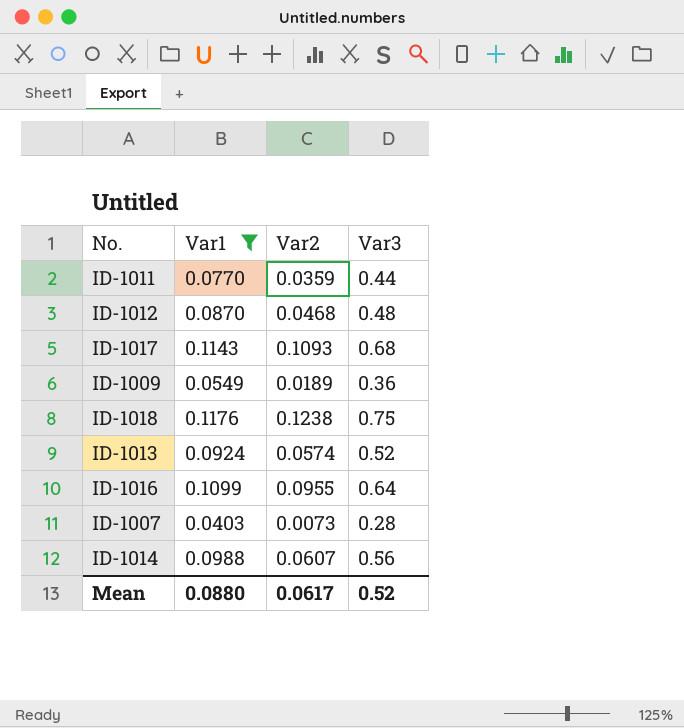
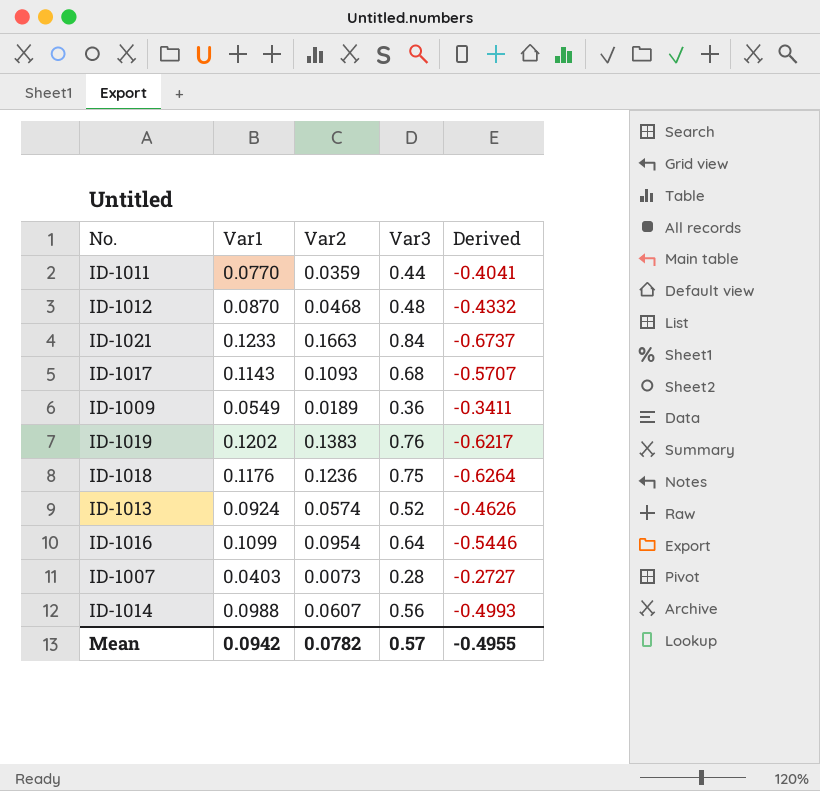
filter: Var1 <= 0.1176 -> none
column Derived | formula: none -> [Var2] - [Var3]
ID-1018 | Var2: 0.1238 -> 0.1236
ID-1016 | Var2: 0.0955 -> 0.0954
Mean | Var1: 0.0880 -> 0.0942
Mean | Var2: 0.0617 -> 0.0782
Mean | Var3: 0.52 -> 0.57

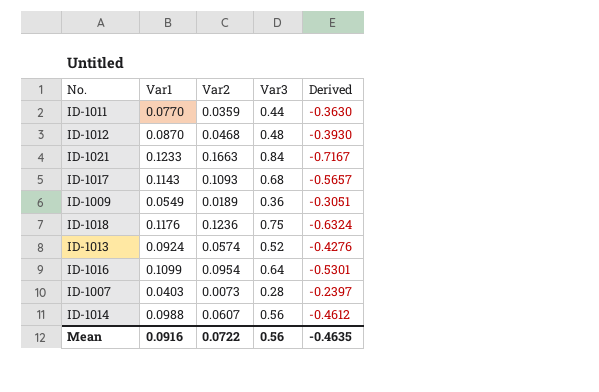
column Derived | formula: [Var2] - [Var3] -> [Var1] - [Var3]
row ID-1019: 0.1202 | 0.1383 | 0.76 | -0.6217 -> none
Mean | Var1: 0.0942 -> 0.0916
Mean | Var2: 0.0782 -> 0.0722
Mean | Var3: 0.57 -> 0.56
Mean | Derived: -0.4955 -> -0.4635

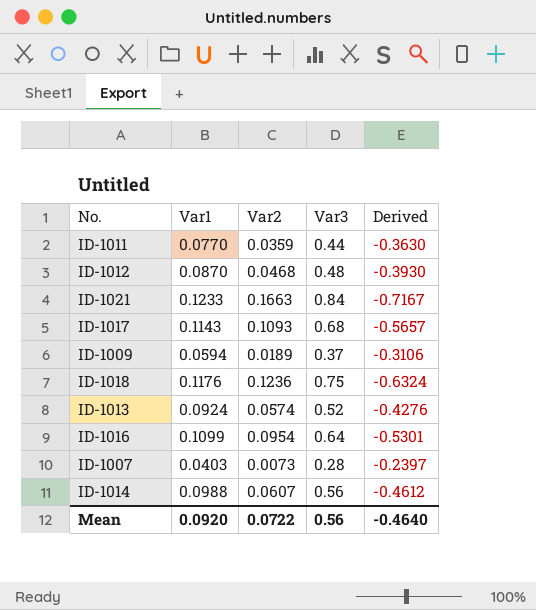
ID-1009 | Var1: 0.0549 -> 0.0594
ID-1009 | Var3: 0.36 -> 0.37
ID-1009 | Derived: -0.3051 -> -0.3106
Mean | Var1: 0.0916 -> 0.0920
Mean | Derived: -0.4635 -> -0.4640

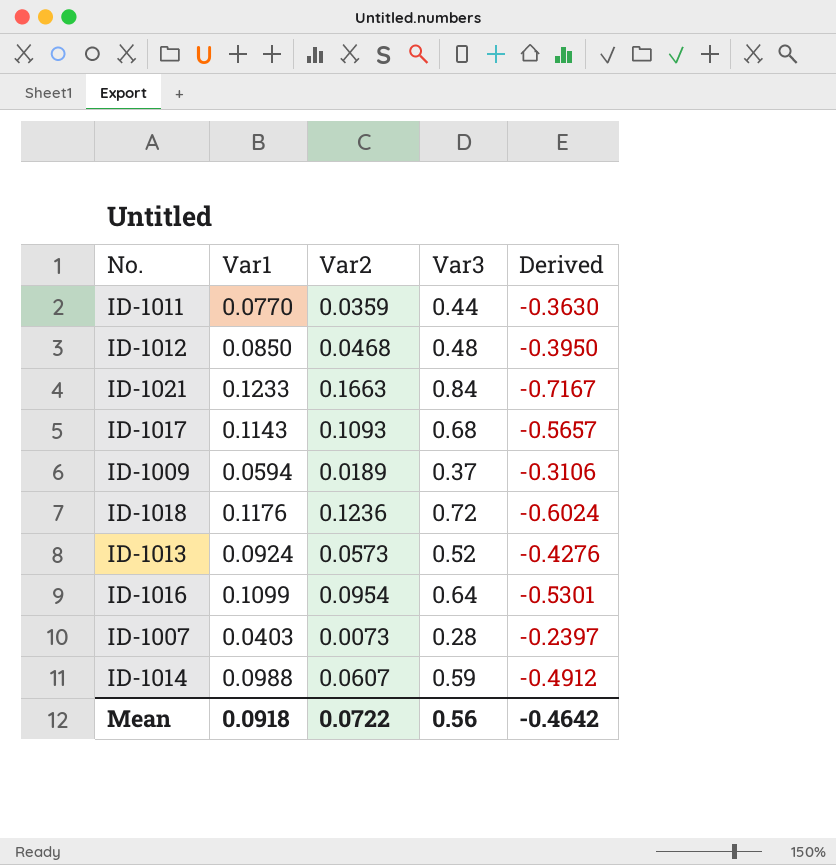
ID-1012 | Var1: 0.0870 -> 0.0850
ID-1012 | Derived: -0.3930 -> -0.3950
ID-1018 | Var3: 0.75 -> 0.72
ID-1018 | Derived: -0.6324 -> -0.6024
ID-1013 | Var2: 0.0574 -> 0.0573
ID-1014 | Var3: 0.56 -> 0.59
ID-1014 | Derived: -0.4612 -> -0.4912
Mean | Var1: 0.0920 -> 0.0918
Mean | Derived: -0.4640 -> -0.4642

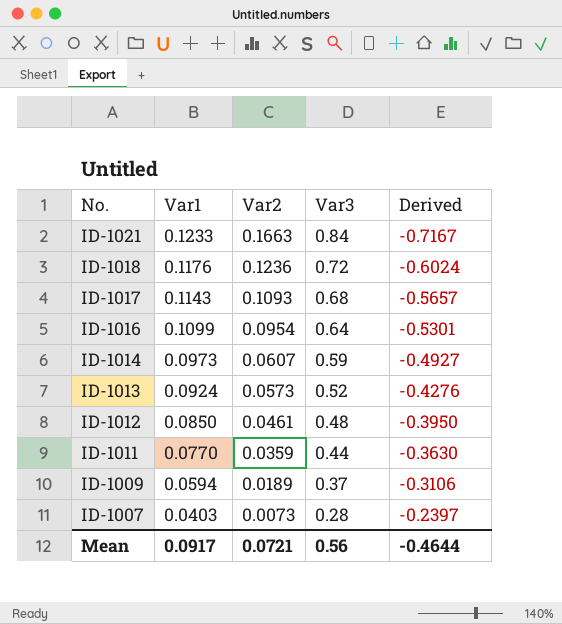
row order: none -> No. descending
ID-1014 | Var1: 0.0988 -> 0.0973
ID-1014 | Derived: -0.4912 -> -0.4927
ID-1012 | Var2: 0.0468 -> 0.0461
Mean | Var1: 0.0918 -> 0.0917
Mean | Var2: 0.0722 -> 0.0721
Mean | Derived: -0.4642 -> -0.4644

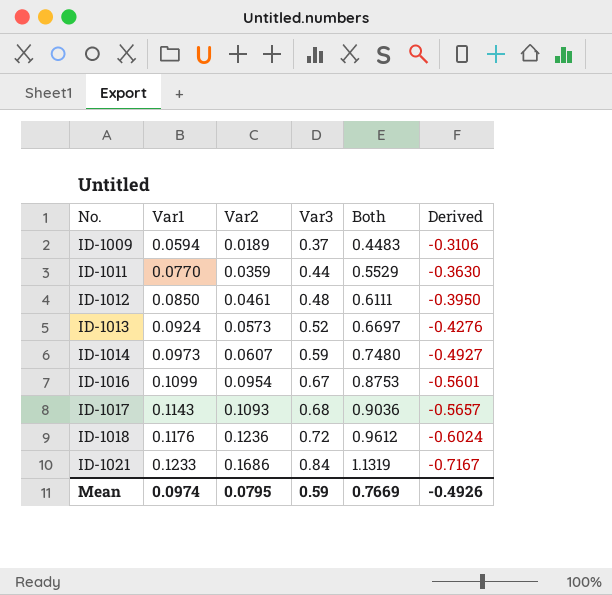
row order: No. descending -> No. ascending
column Both | formula: none -> [Var1] + [Var2] + [Var3]
row ID-1007: 0.0403 | 0.0073 | 0.28 | -0.2397 -> none
ID-1016 | Var3: 0.64 -> 0.67
ID-1016 | Derived: -0.5301 -> -0.5601
ID-1021 | Var2: 0.1663 -> 0.1686
Mean | Var1: 0.0917 -> 0.0974
Mean | Var2: 0.0721 -> 0.0795
Mean | Var3: 0.56 -> 0.59
Mean | Derived: -0.4644 -> -0.4926

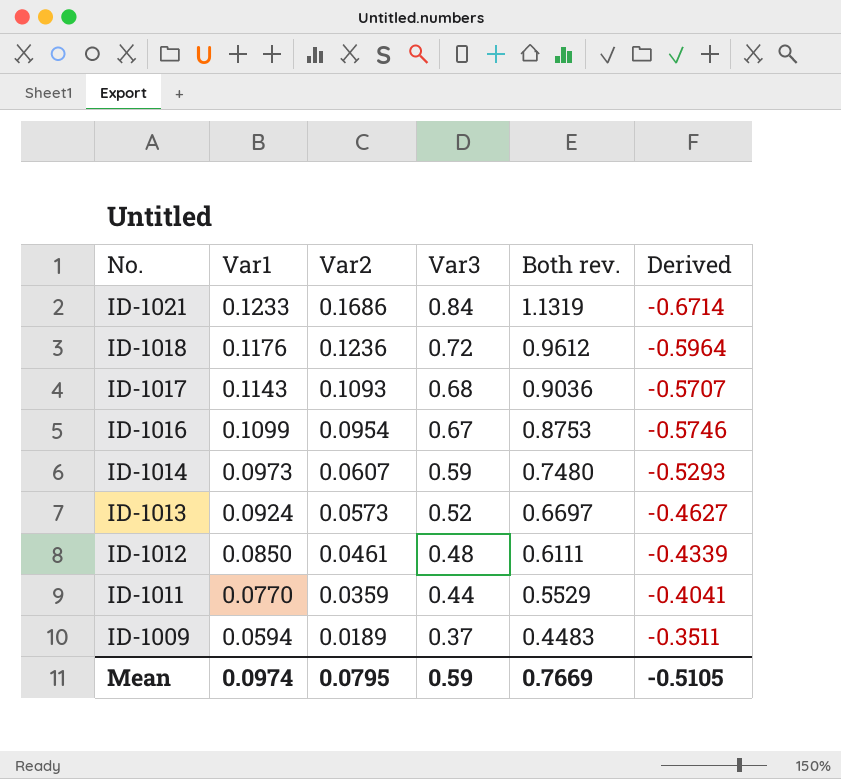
row order: No. ascending -> No. descending
column name: Both -> Both rev.
column Derived | formula: [Var1] - [Var3] -> [Var2] - [Var3]
Mean | Derived: -0.4926 -> -0.5105

